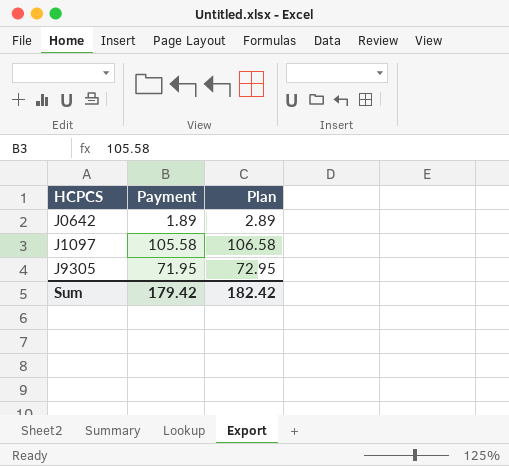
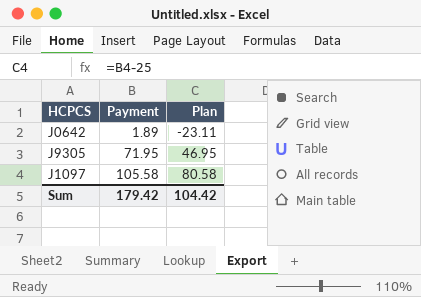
row order: HCPCS ascending -> Payment ascending
column Plan | formula: [Payment] + 1 -> [Payment] - 25
Sum | Plan: 182.42 -> 104.42

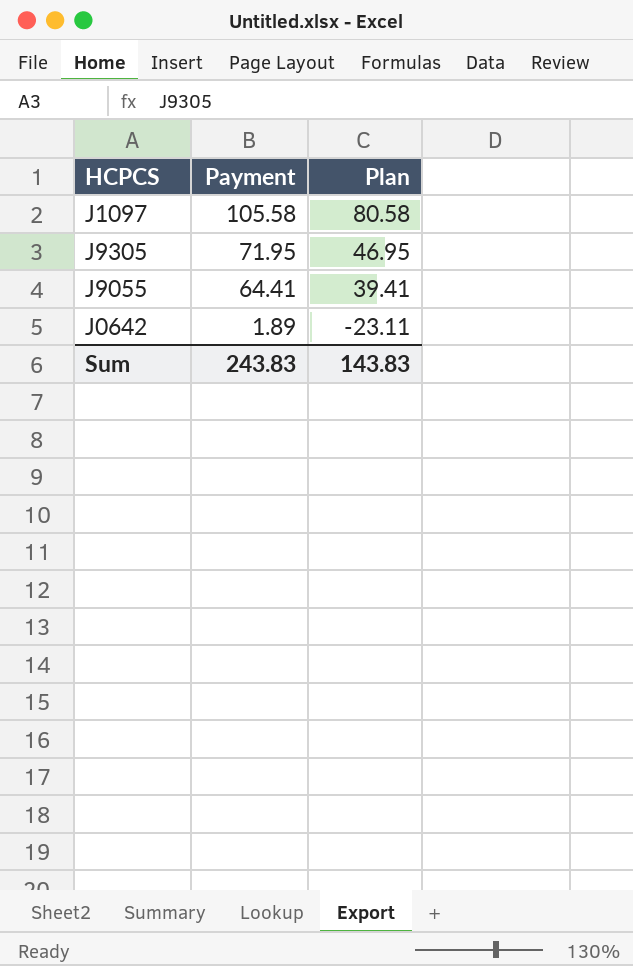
row order: Payment ascending -> Payment descending
row J9055: none -> 64.41 | 39.41
Sum | Payment: 179.42 -> 243.83
Sum | Plan: 104.42 -> 143.83

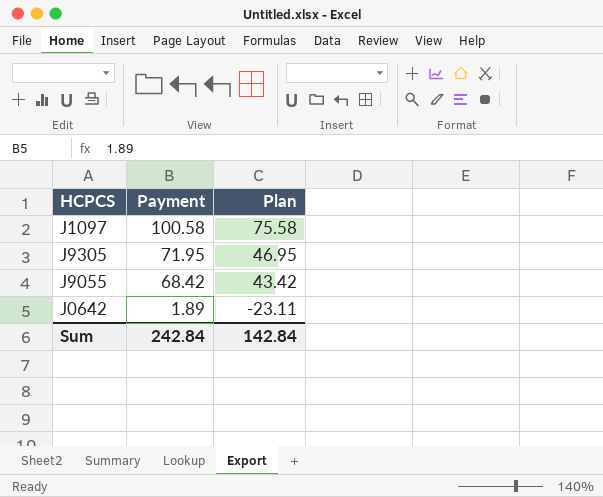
J1097 | Payment: 105.58 -> 100.58
J1097 | Plan: 80.58 -> 75.58
J9055 | Payment: 64.41 -> 68.42
J9055 | Plan: 39.41 -> 43.42
Sum | Payment: 243.83 -> 242.84
Sum | Plan: 143.83 -> 142.84

